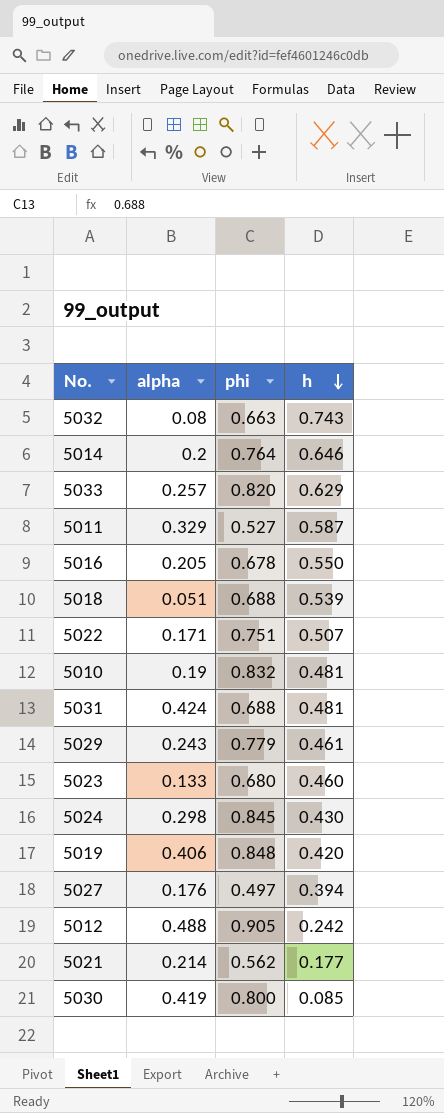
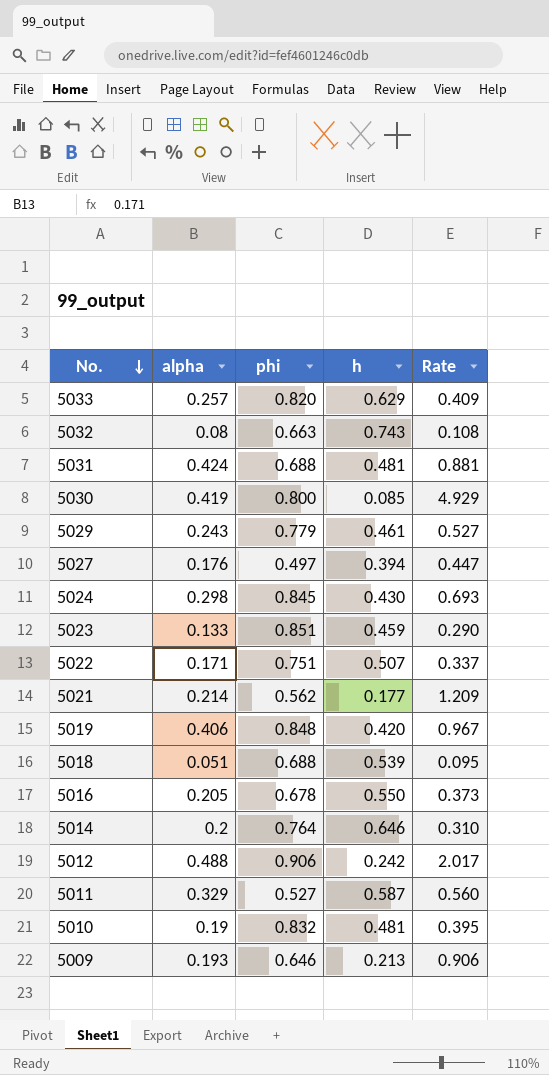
row order: h descending -> No. descending
column Rate | formula: none -> [alpha] / [h]
5023 | phi: 0.680 -> 0.851
5023 | h: 0.460 -> 0.459
5012 | phi: 0.905 -> 0.906
row 5009: none -> 0.193 | 0.646 | 0.213 | 0.906

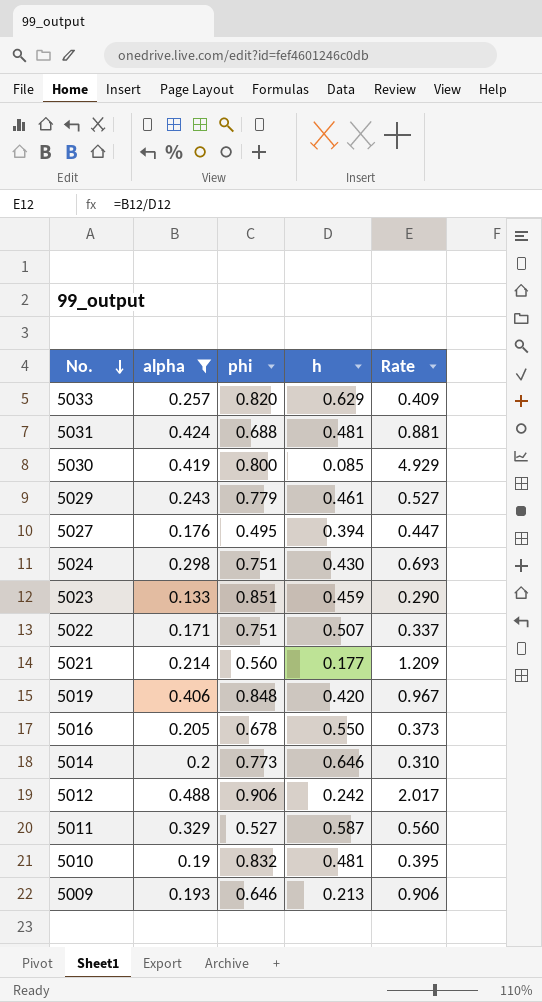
filter: none -> alpha >= 0.133
5027 | phi: 0.497 -> 0.495
5024 | phi: 0.845 -> 0.751
5021 | phi: 0.562 -> 0.560
5014 | phi: 0.764 -> 0.773

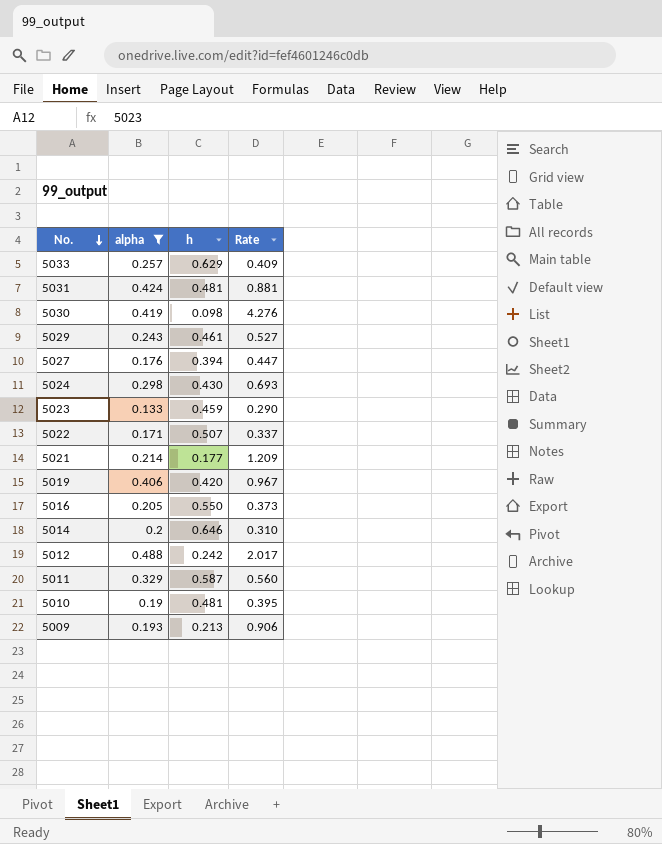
column phi | position: 3 -> none
5030 | h: 0.085 -> 0.098
5030 | Rate: 4.929 -> 4.276

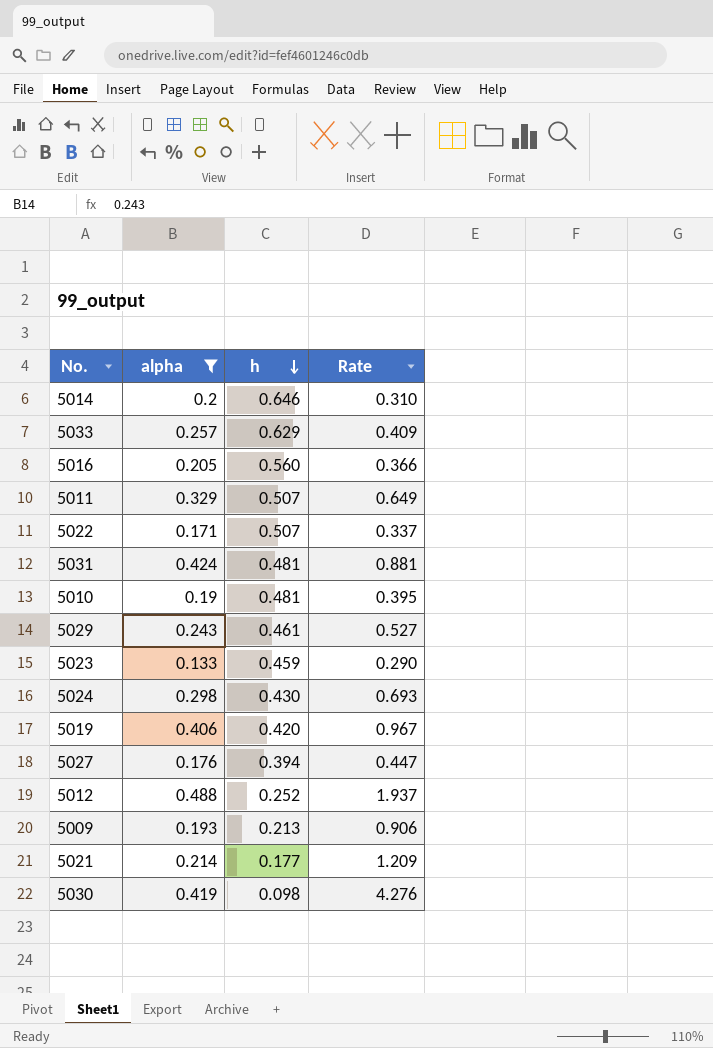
row order: No. descending -> h descending
5016 | h: 0.550 -> 0.560
5016 | Rate: 0.373 -> 0.366
5011 | h: 0.587 -> 0.507
5011 | Rate: 0.560 -> 0.649
5012 | h: 0.242 -> 0.252
5012 | Rate: 2.017 -> 1.937

